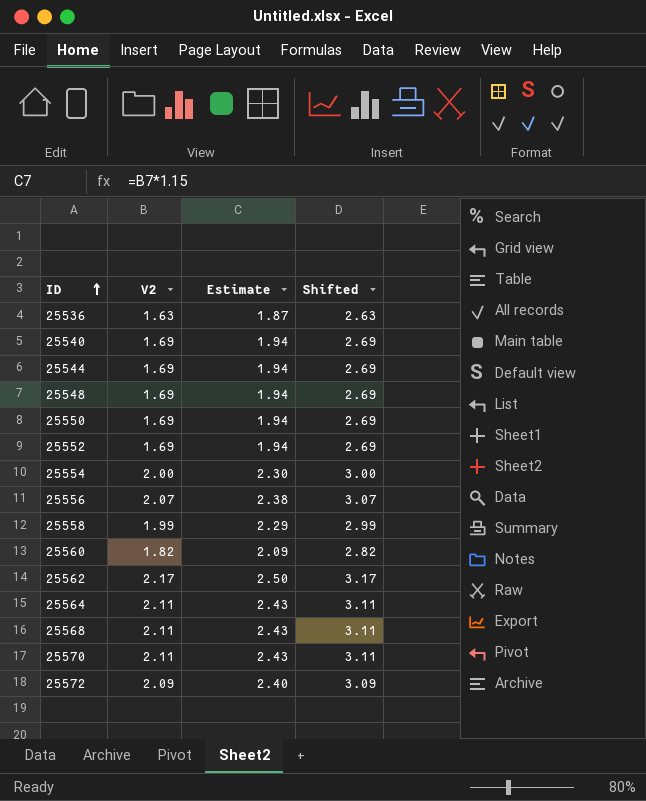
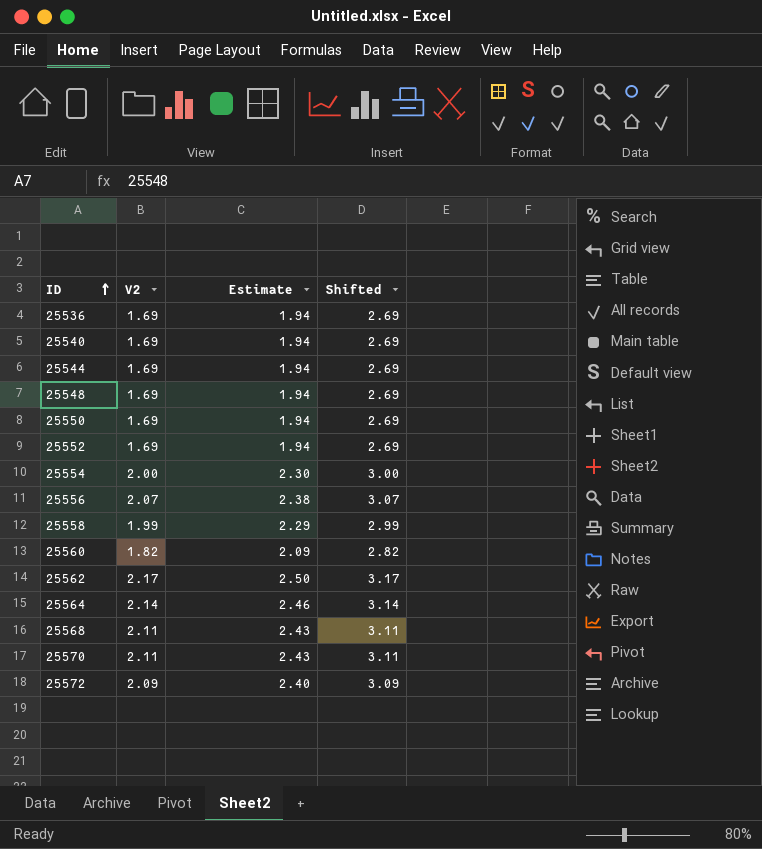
25536 | V2: 1.63 -> 1.69
25536 | Estimate: 1.87 -> 1.94
25536 | Shifted: 2.63 -> 2.69
25564 | V2: 2.11 -> 2.14
25564 | Estimate: 2.43 -> 2.46
25564 | Shifted: 3.11 -> 3.14

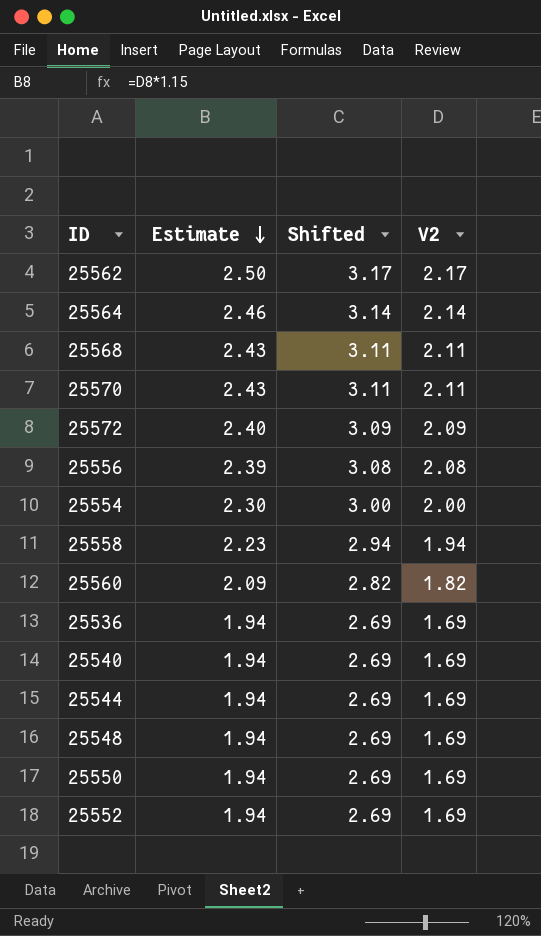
row order: ID ascending -> Estimate descending
column V2 | position: 2 -> 4
25556 | Estimate: 2.38 -> 2.39
25556 | Shifted: 3.07 -> 3.08
25556 | V2: 2.07 -> 2.08
25558 | Estimate: 2.29 -> 2.23
25558 | Shifted: 2.99 -> 2.94
25558 | V2: 1.99 -> 1.94

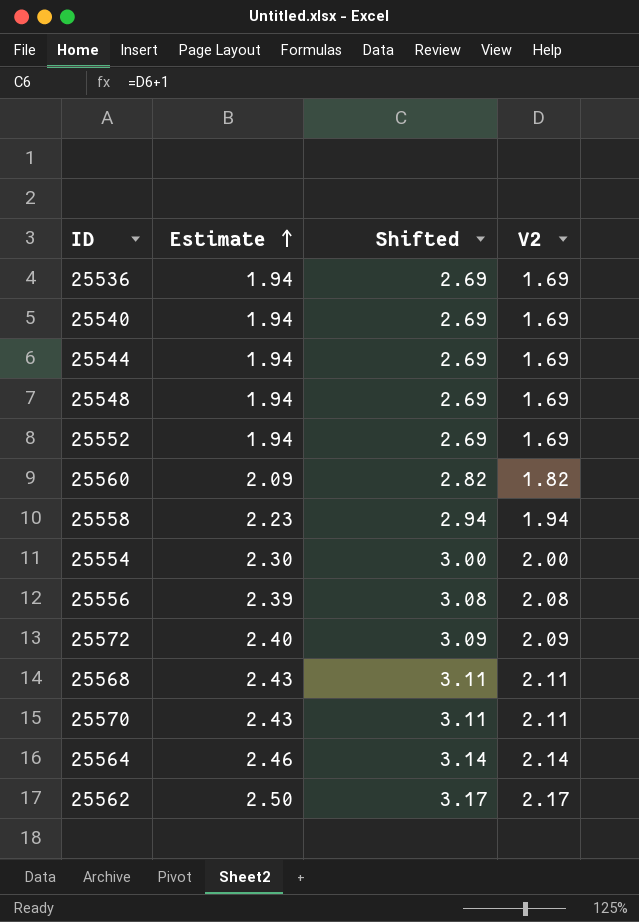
row order: Estimate descending -> Estimate ascending
row 25550: 1.94 | 2.69 | 1.69 -> none

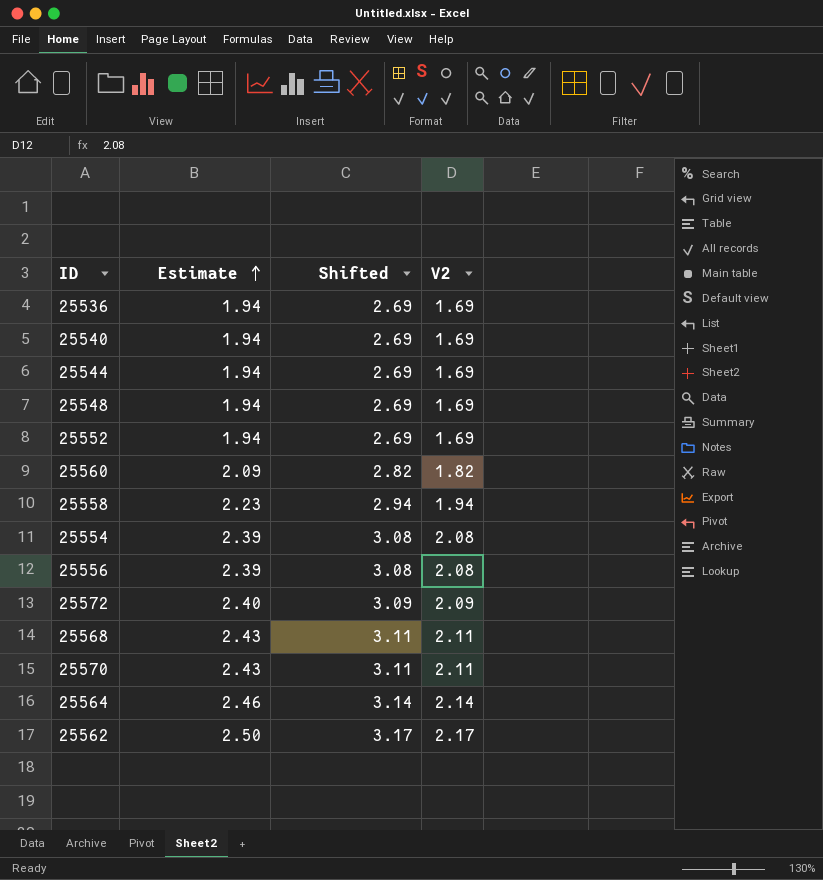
25554 | Estimate: 2.30 -> 2.39
25554 | Shifted: 3.00 -> 3.08
25554 | V2: 2.00 -> 2.08

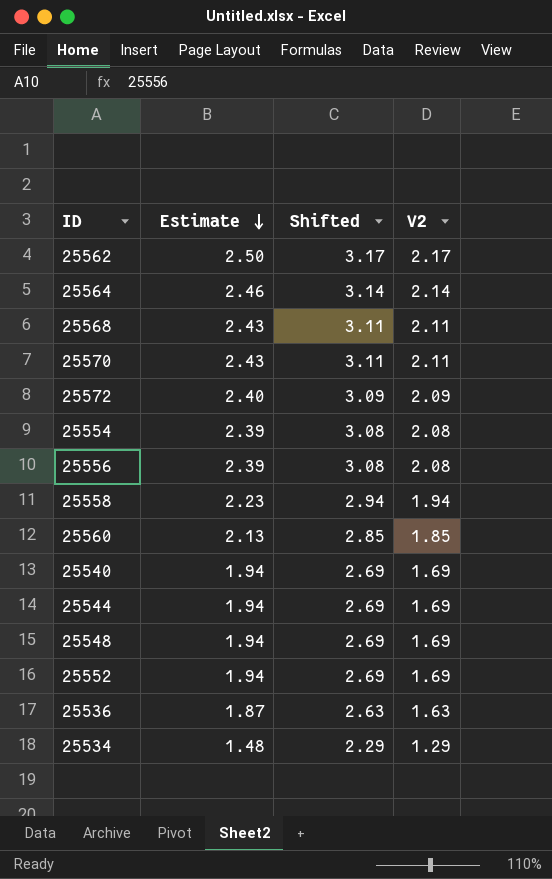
row order: Estimate ascending -> Estimate descending
25560 | Estimate: 2.09 -> 2.13
25560 | Shifted: 2.82 -> 2.85
25560 | V2: 1.82 -> 1.85
25536 | Estimate: 1.94 -> 1.87
25536 | Shifted: 2.69 -> 2.63
25536 | V2: 1.69 -> 1.63
row 25534: none -> 1.48 | 2.29 | 1.29

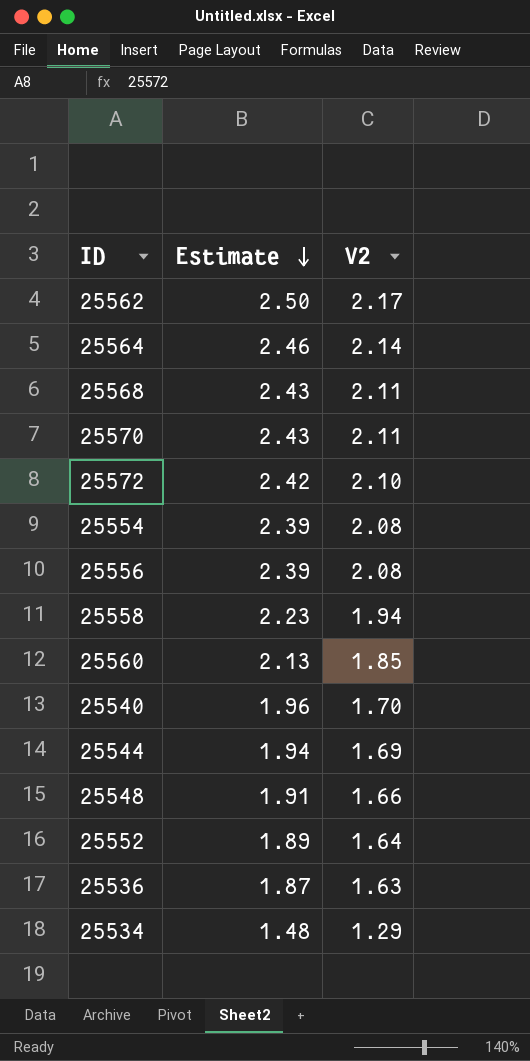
column Shifted | formula: [V2] + 1 -> none
25572 | Estimate: 2.40 -> 2.42
25572 | V2: 2.09 -> 2.10
25540 | Estimate: 1.94 -> 1.96
25540 | V2: 1.69 -> 1.70
25548 | Estimate: 1.94 -> 1.91
25548 | V2: 1.69 -> 1.66
25552 | Estimate: 1.94 -> 1.89
25552 | V2: 1.69 -> 1.64

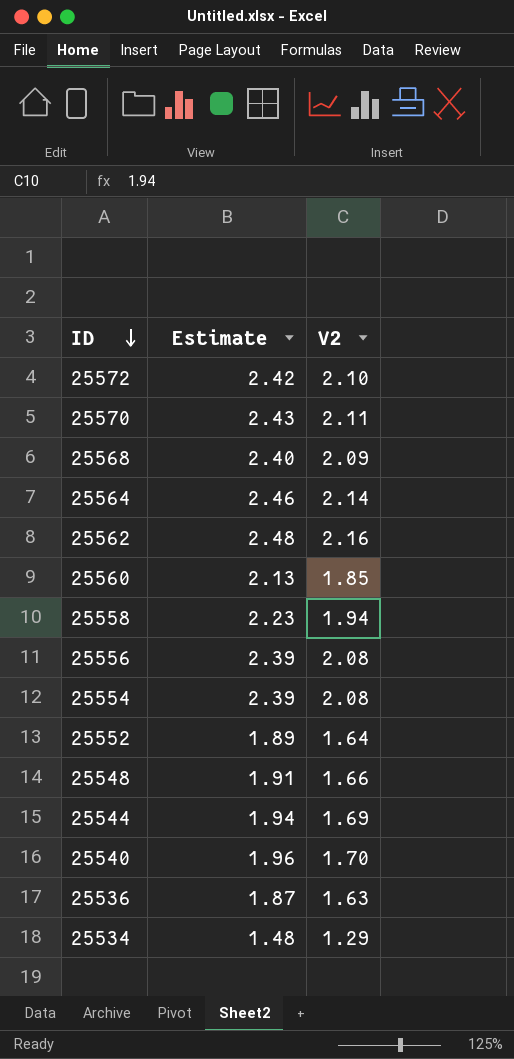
row order: Estimate descending -> ID descending
25568 | Estimate: 2.43 -> 2.40
25568 | V2: 2.11 -> 2.09
25562 | Estimate: 2.50 -> 2.48
25562 | V2: 2.17 -> 2.16

